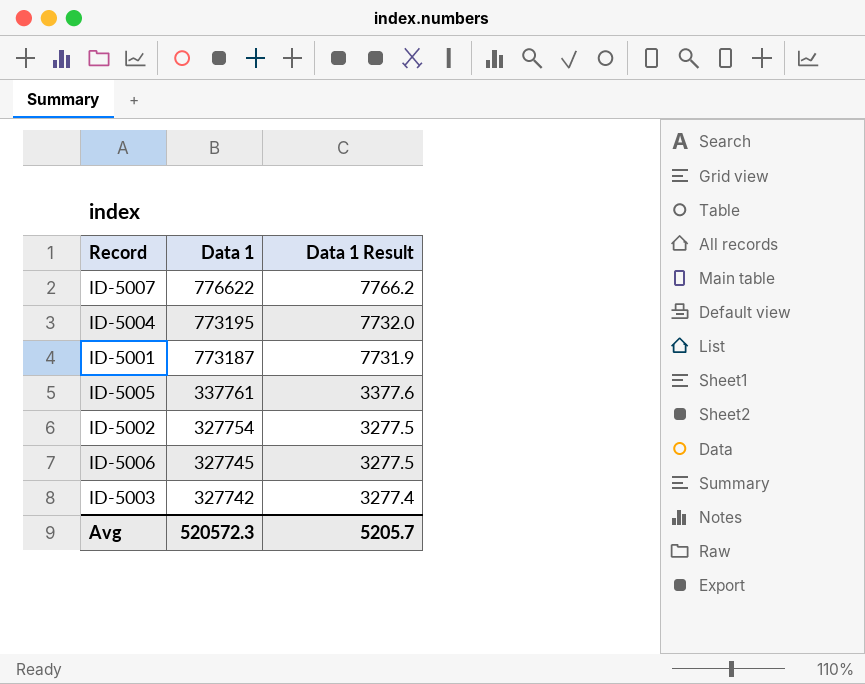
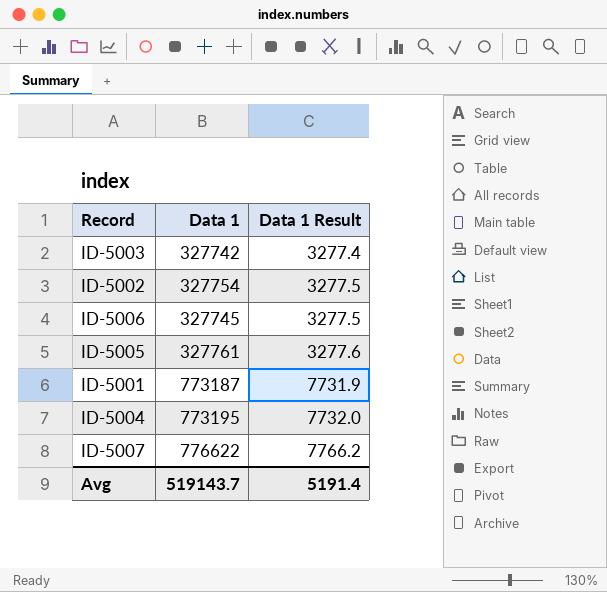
row order: Data 1 descending -> Data 1 Result ascending
ID-5005 | Data 1: 337761 -> 327761
ID-5005 | Data 1 Result: 3377.6 -> 3277.6
Avg | Data 1: 520572.3 -> 519143.7
Avg | Data 1 Result: 5205.7 -> 5191.4

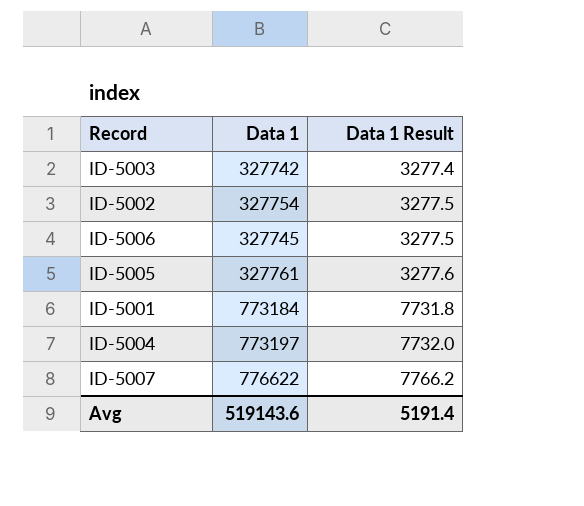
ID-5001 | Data 1: 773187 -> 773184
ID-5001 | Data 1 Result: 7731.9 -> 7731.8
ID-5004 | Data 1: 773195 -> 773197
Avg | Data 1: 519143.7 -> 519143.6

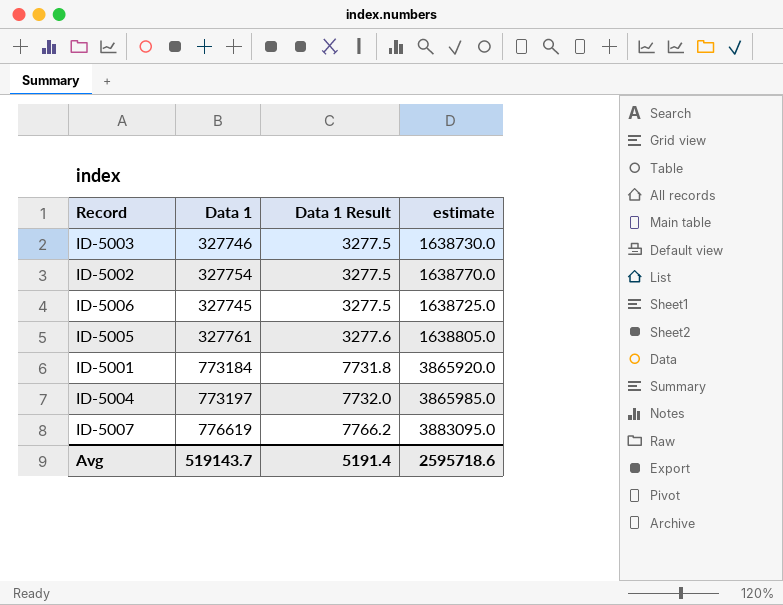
column estimate | formula: none -> [Data 1] * 5
ID-5003 | Data 1: 327742 -> 327746
ID-5003 | Data 1 Result: 3277.4 -> 3277.5
ID-5007 | Data 1: 776622 -> 776619
Avg | Data 1: 519143.6 -> 519143.7

